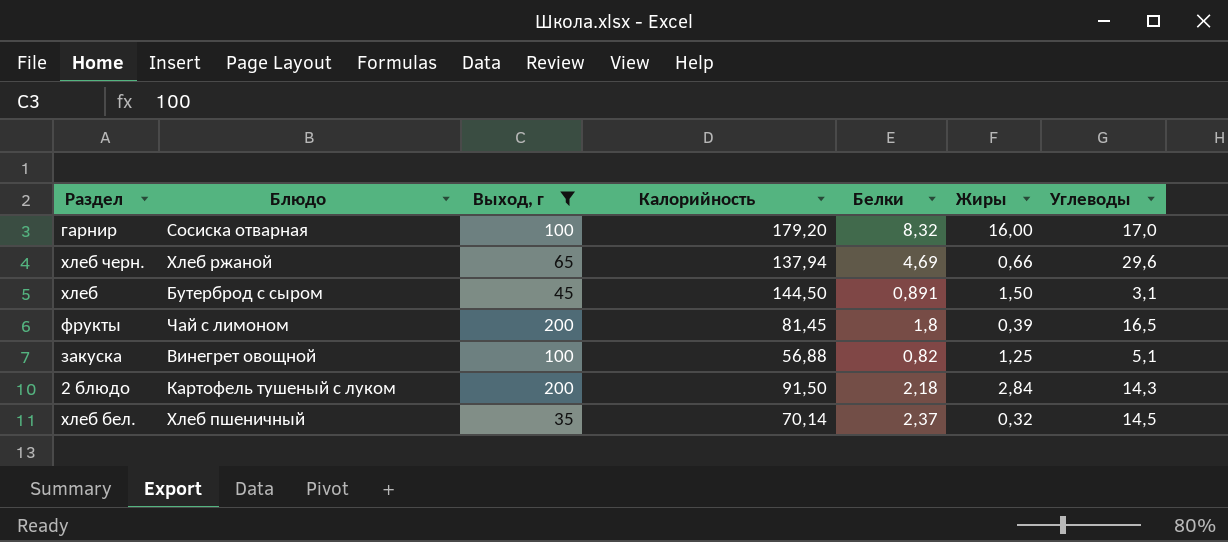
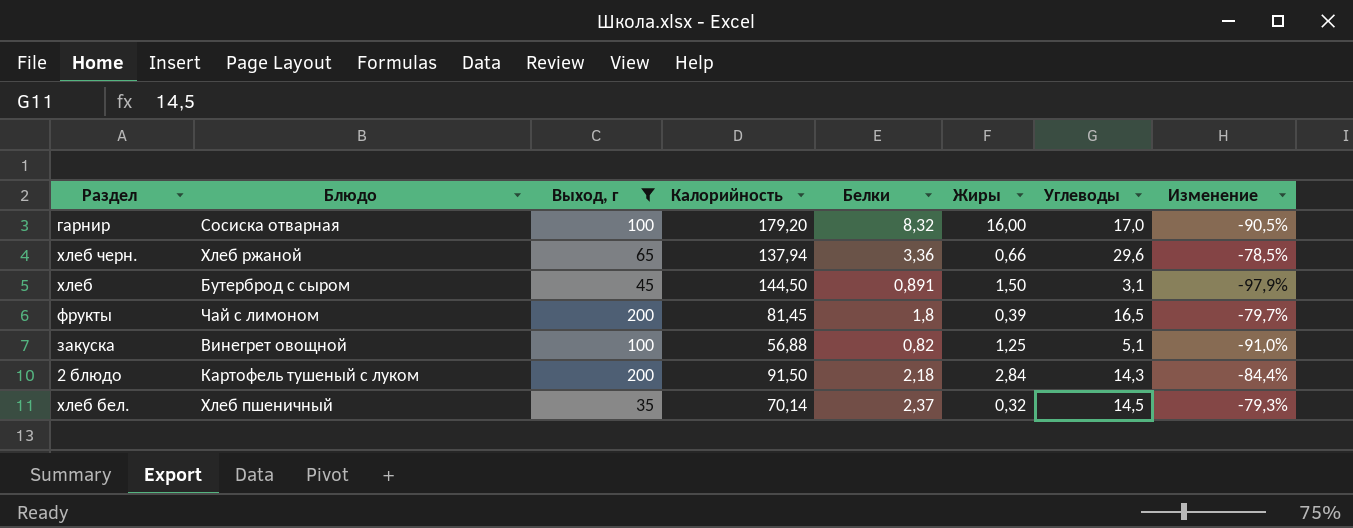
column Изменение | formula: none -> ([Углеводы] - [Калорийность]) / [Калорийность]
хлеб черн. | Белки: 4,69 -> 3,36

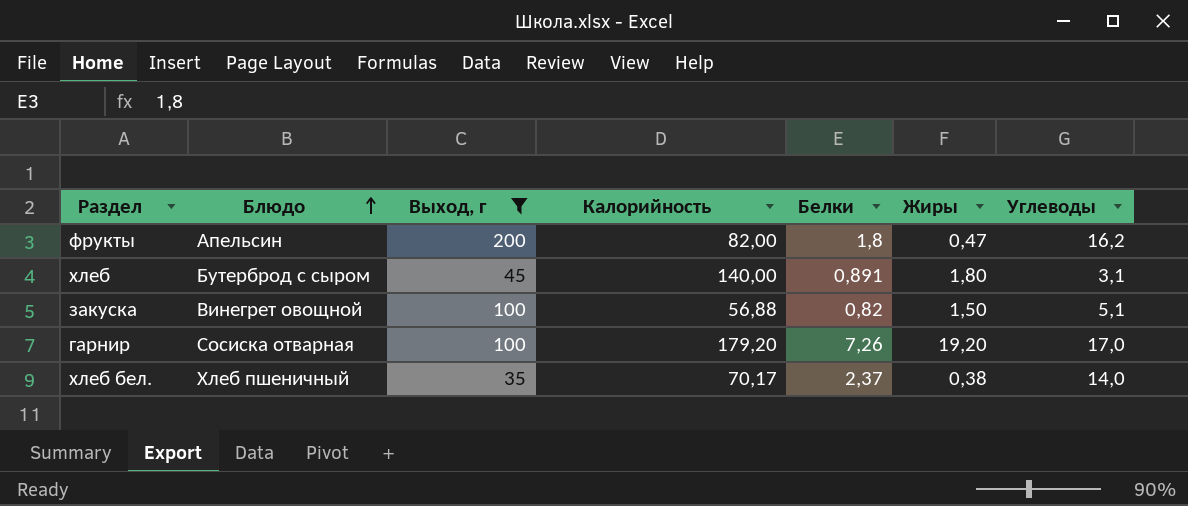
row order: none -> Блюдо ascending
column Изменение | formula: ([Углеводы] - [Калорийность]) / [Калорийность] -> none
row хлеб черн.: Хлеб ржаной | 65 | 137,94 | 3,36 | 0,66 | 29,6 | -78,5% -> none
row 2 блюдо: Картофель тушеный с луком | 200 | 91,50 | 2,18 | 2,84 | 14,3 | -84,4% -> none
фрукты | Блюдо: Чай с лимоном -> Апельсин
фрукты | Калорийность: 81,45 -> 82,00
фрукты | Жиры: 0,39 -> 0,47
фрукты | Углеводы: 16,5 -> 16,2
хлеб | Калорийность: 144,50 -> 140,00
хлеб | Жиры: 1,50 -> 1,80
закуска | Жиры: 1,25 -> 1,50
гарнир | Белки: 8,32 -> 7,26
гарнир | Жиры: 16,00 -> 19,20
хлеб бел. | Калорийность: 70,14 -> 70,17
хлеб бел. | Жиры: 0,32 -> 0,38
хлеб бел. | Углеводы: 14,5 -> 14,0

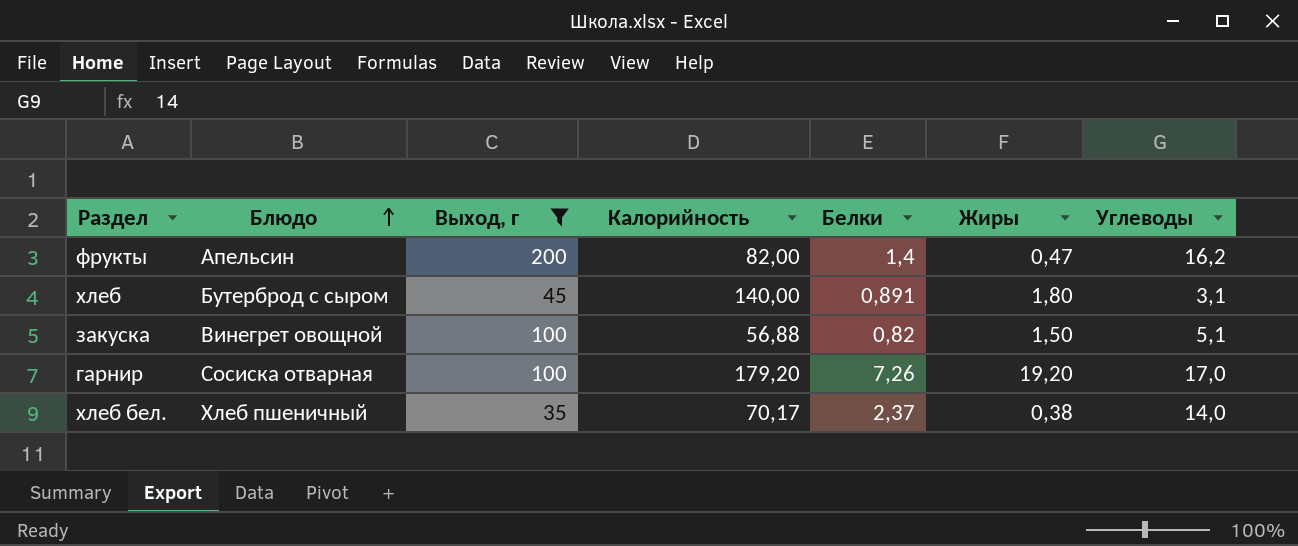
фрукты | Белки: 1,8 -> 1,4

